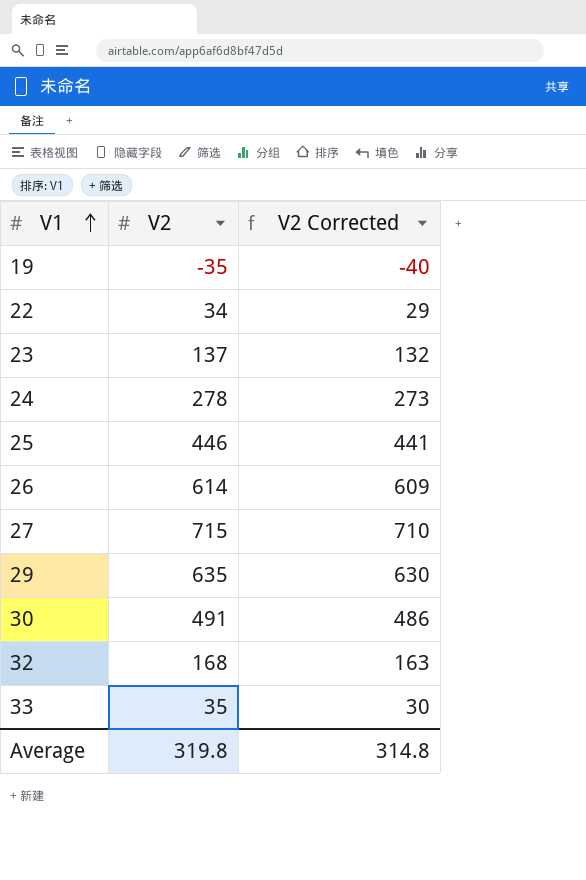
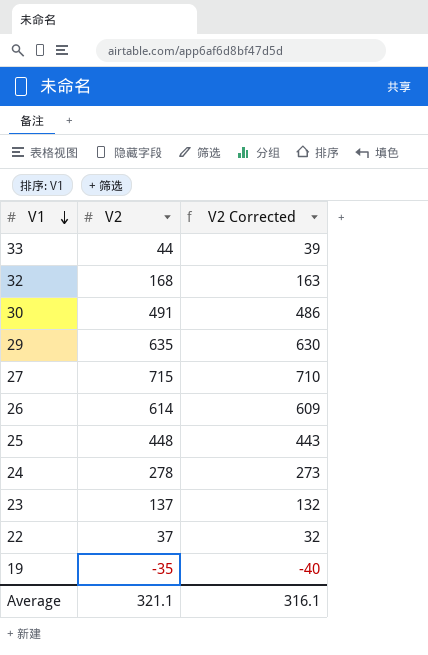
row order: V1 ascending -> V1 descending
33 | V2: 35 -> 44
33 | V2 Corrected: 30 -> 39
25 | V2: 446 -> 448
25 | V2 Corrected: 441 -> 443
22 | V2: 34 -> 37
22 | V2 Corrected: 29 -> 32
Average | V2: 319.8 -> 321.1
Average | V2 Corrected: 314.8 -> 316.1

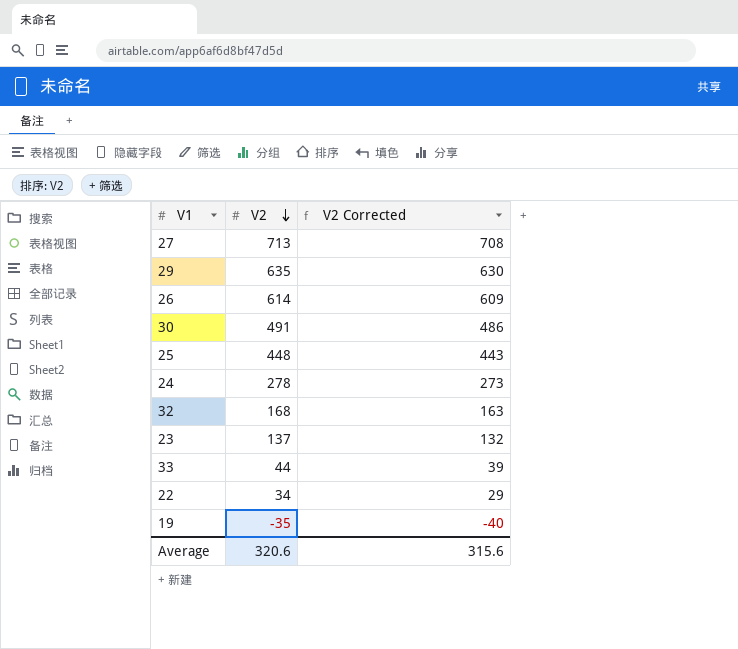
row order: V1 descending -> V2 descending
27 | V2: 715 -> 713
27 | V2 Corrected: 710 -> 708
22 | V2: 37 -> 34
22 | V2 Corrected: 32 -> 29
Average | V2: 321.1 -> 320.6
Average | V2 Corrected: 316.1 -> 315.6

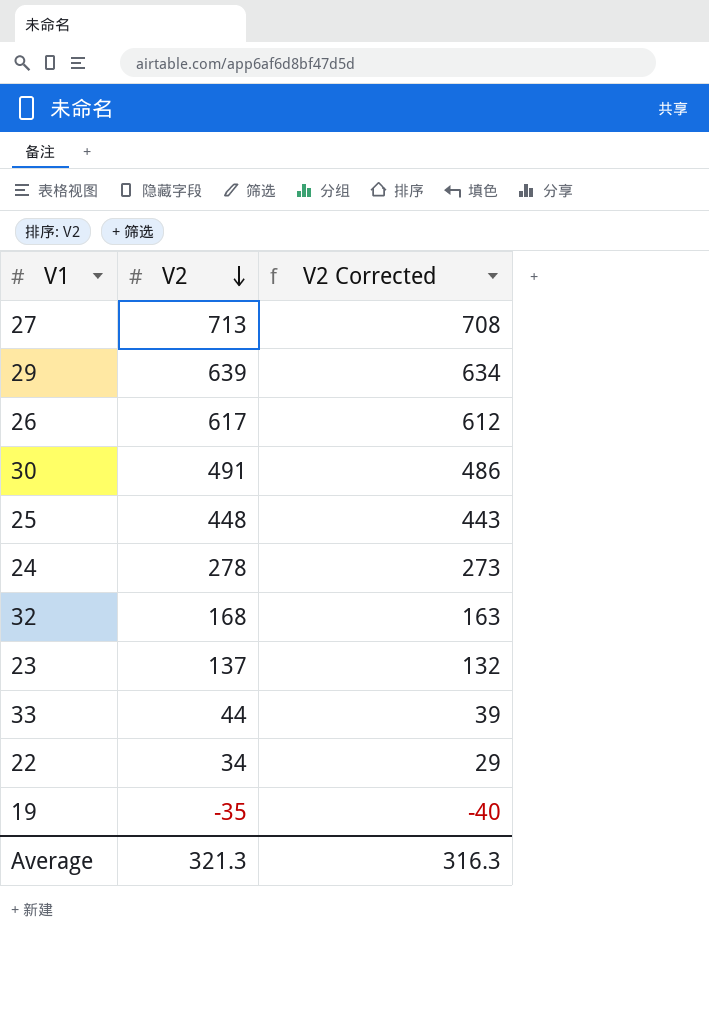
29 | V2: 635 -> 639
29 | V2 Corrected: 630 -> 634
26 | V2: 614 -> 617
26 | V2 Corrected: 609 -> 612
Average | V2: 320.6 -> 321.3
Average | V2 Corrected: 315.6 -> 316.3

